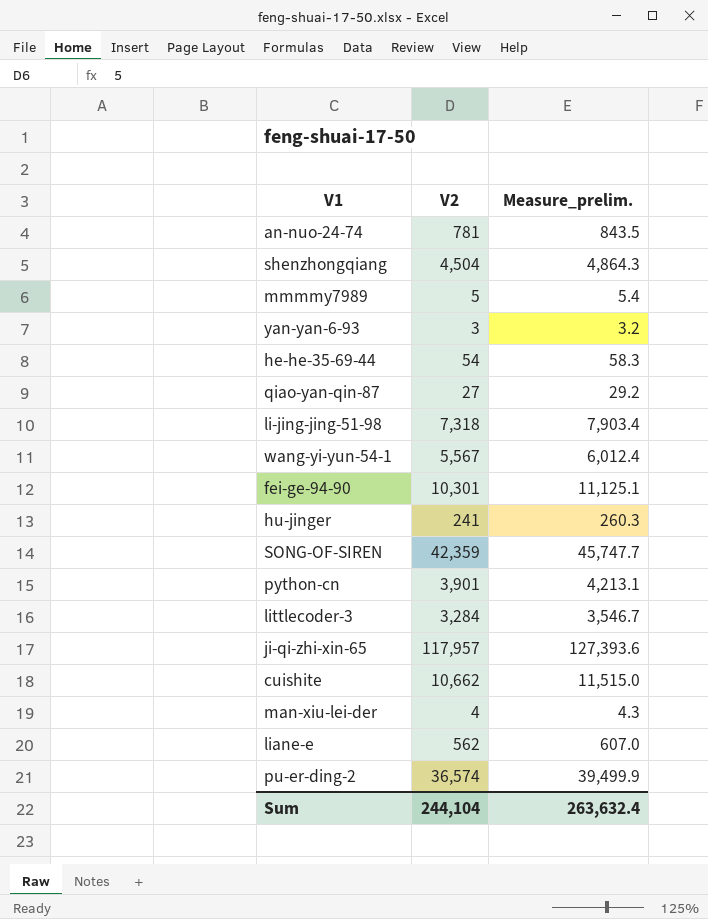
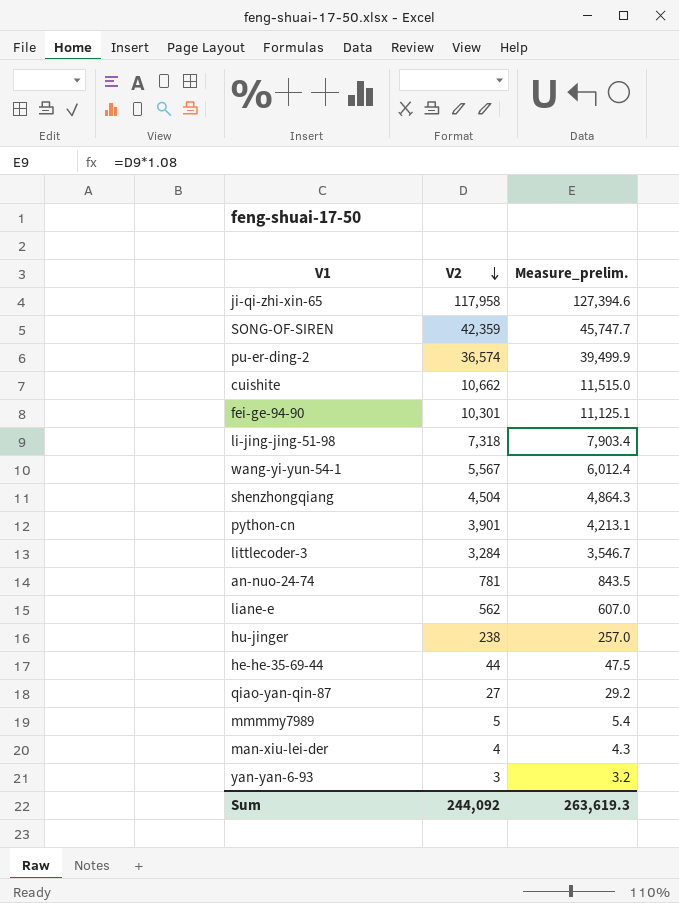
row order: none -> V2 descending
ji-qi-zhi-xin-65 | V2: 117,957 -> 117,958
ji-qi-zhi-xin-65 | Measure_prelim.: 127,393.6 -> 127,394.6
hu-jinger | V2: 241 -> 238
hu-jinger | Measure_prelim.: 260.3 -> 257.0
he-he-35-69-44 | V2: 54 -> 44
he-he-35-69-44 | Measure_prelim.: 58.3 -> 47.5
Sum | V2: 244,104 -> 244,092
Sum | Measure_prelim.: 263,632.4 -> 263,619.3

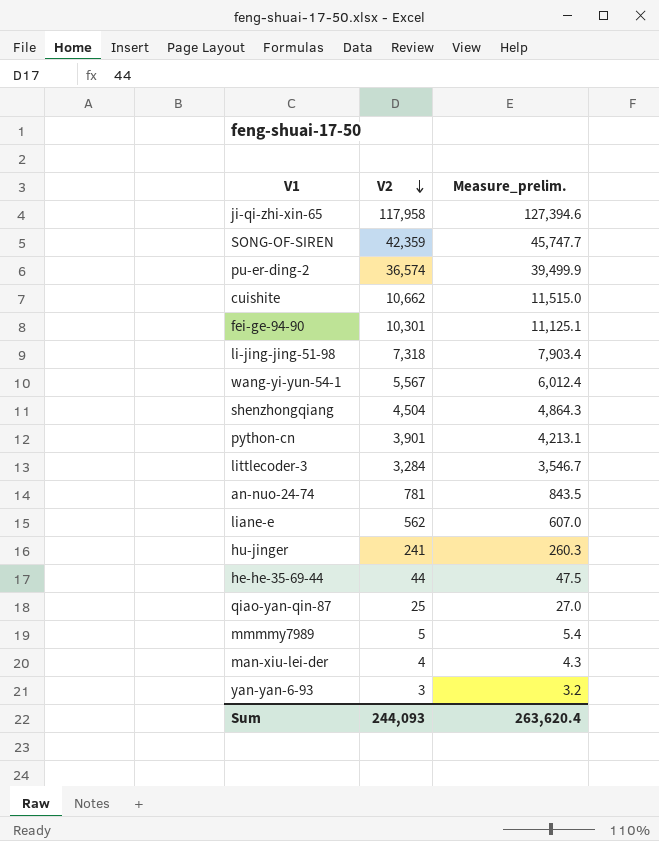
hu-jinger | V2: 238 -> 241
hu-jinger | Measure_prelim.: 257.0 -> 260.3
qiao-yan-qin-87 | V2: 27 -> 25
qiao-yan-qin-87 | Measure_prelim.: 29.2 -> 27.0
Sum | V2: 244,092 -> 244,093
Sum | Measure_prelim.: 263,619.3 -> 263,620.4

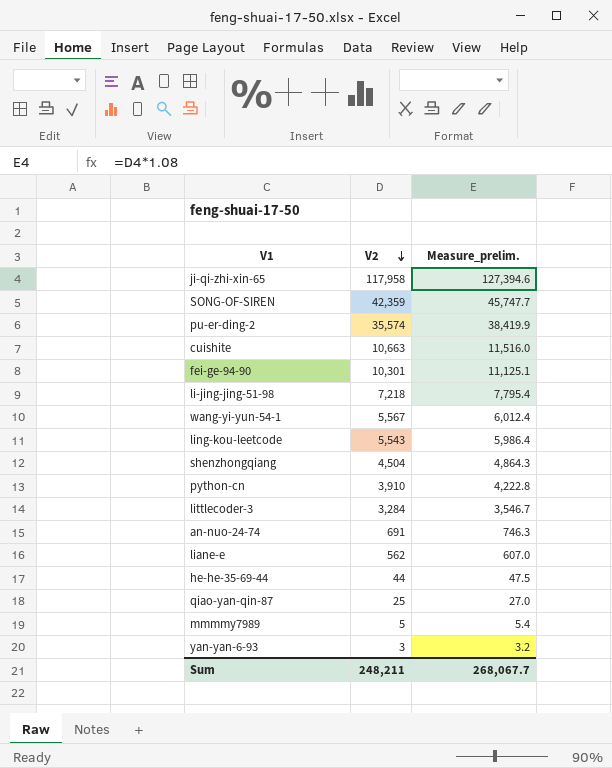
row hu-jinger: 241 | 260.3 -> none
row man-xiu-lei-der: 4 | 4.3 -> none
pu-er-ding-2 | V2: 36,574 -> 35,574
pu-er-ding-2 | Measure_prelim.: 39,499.9 -> 38,419.9
cuishite | V2: 10,662 -> 10,663
cuishite | Measure_prelim.: 11,515.0 -> 11,516.0
li-jing-jing-51-98 | V2: 7,318 -> 7,218
li-jing-jing-51-98 | Measure_prelim.: 7,903.4 -> 7,795.4
row ling-kou-leetcode: none -> 5,543 | 5,986.4
python-cn | V2: 3,901 -> 3,910
python-cn | Measure_prelim.: 4,213.1 -> 4,222.8
an-nuo-24-74 | V2: 781 -> 691
an-nuo-24-74 | Measure_prelim.: 843.5 -> 746.3
Sum | V2: 244,093 -> 248,211
Sum | Measure_prelim.: 263,620.4 -> 268,067.7

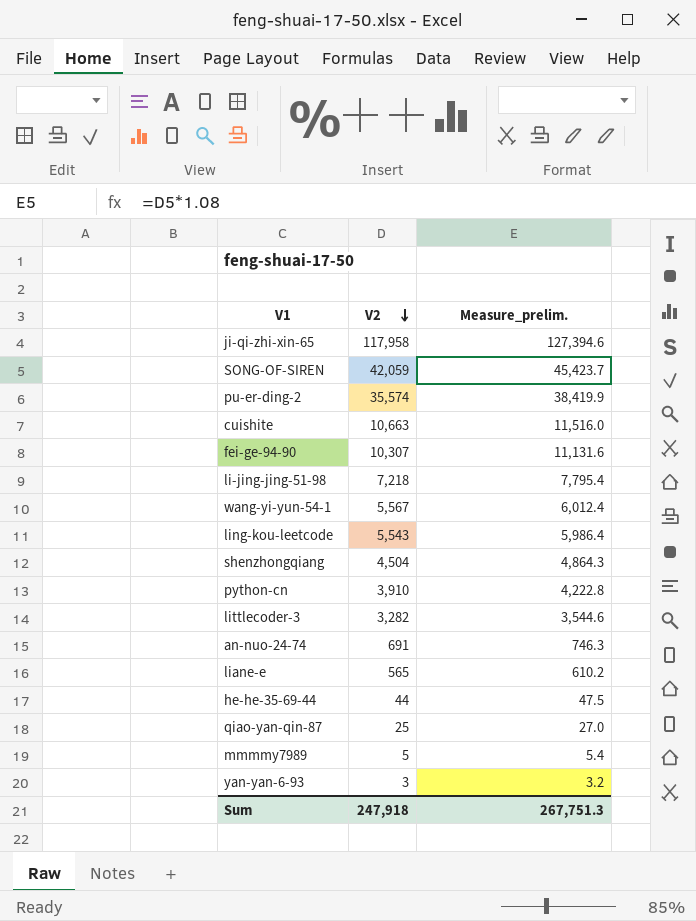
SONG-OF-SIREN | V2: 42,359 -> 42,059
SONG-OF-SIREN | Measure_prelim.: 45,747.7 -> 45,423.7
fei-ge-94-90 | V2: 10,301 -> 10,307
fei-ge-94-90 | Measure_prelim.: 11,125.1 -> 11,131.6
littlecoder-3 | V2: 3,284 -> 3,282
littlecoder-3 | Measure_prelim.: 3,546.7 -> 3,544.6
liane-e | V2: 562 -> 565
liane-e | Measure_prelim.: 607.0 -> 610.2
Sum | V2: 248,211 -> 247,918
Sum | Measure_prelim.: 268,067.7 -> 267,751.3

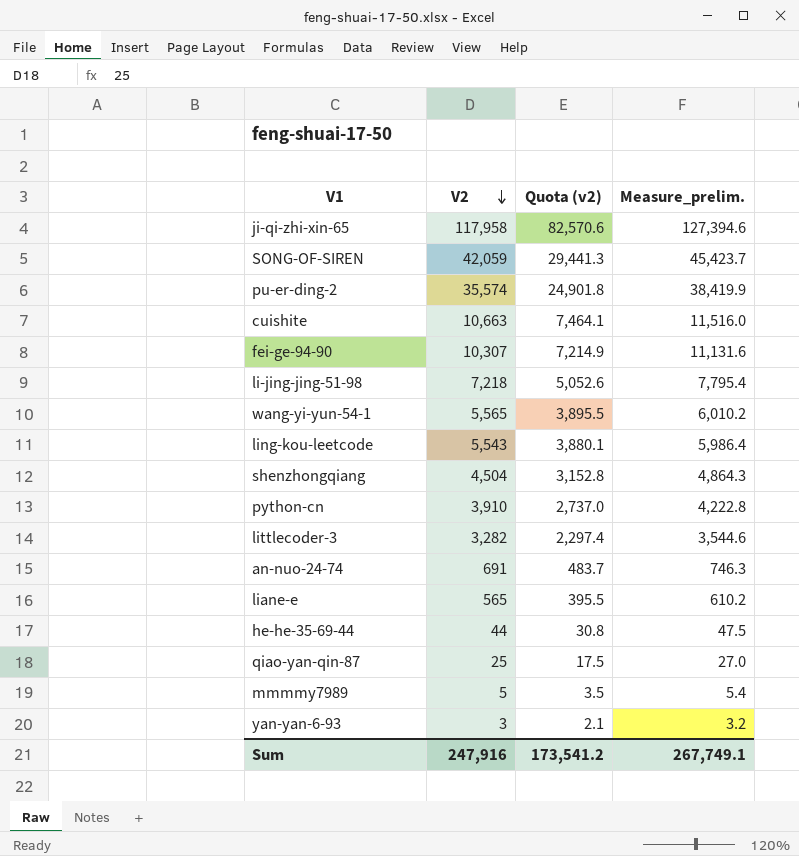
column Quota (v2) | formula: none -> [V2] * 0.7
wang-yi-yun-54-1 | V2: 5,567 -> 5,565
wang-yi-yun-54-1 | Measure_prelim.: 6,012.4 -> 6,010.2
Sum | V2: 247,918 -> 247,916
Sum | Measure_prelim.: 267,751.3 -> 267,749.1

